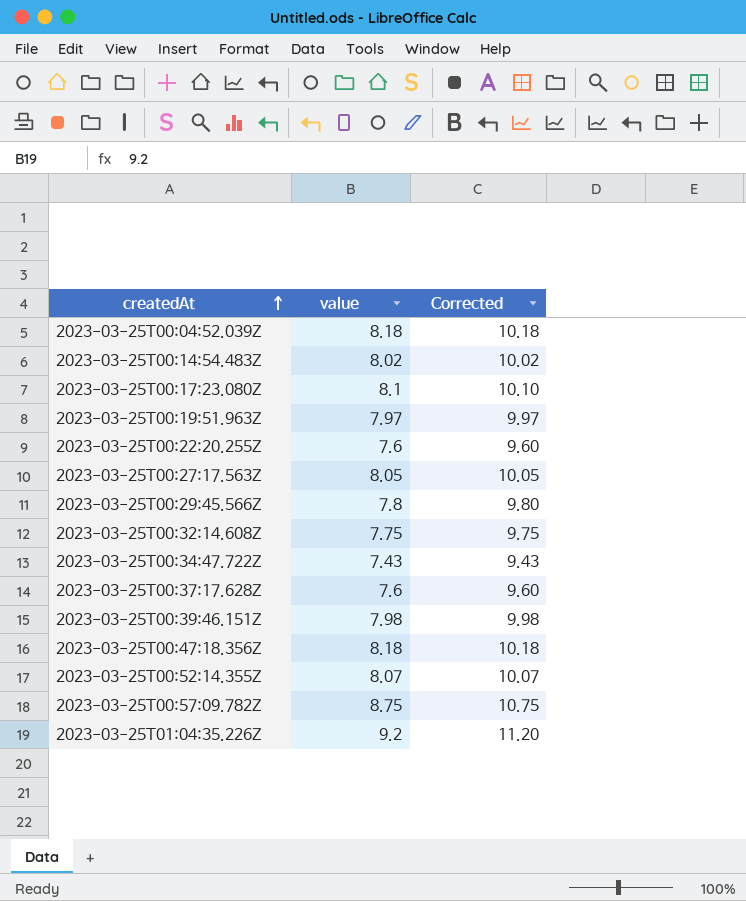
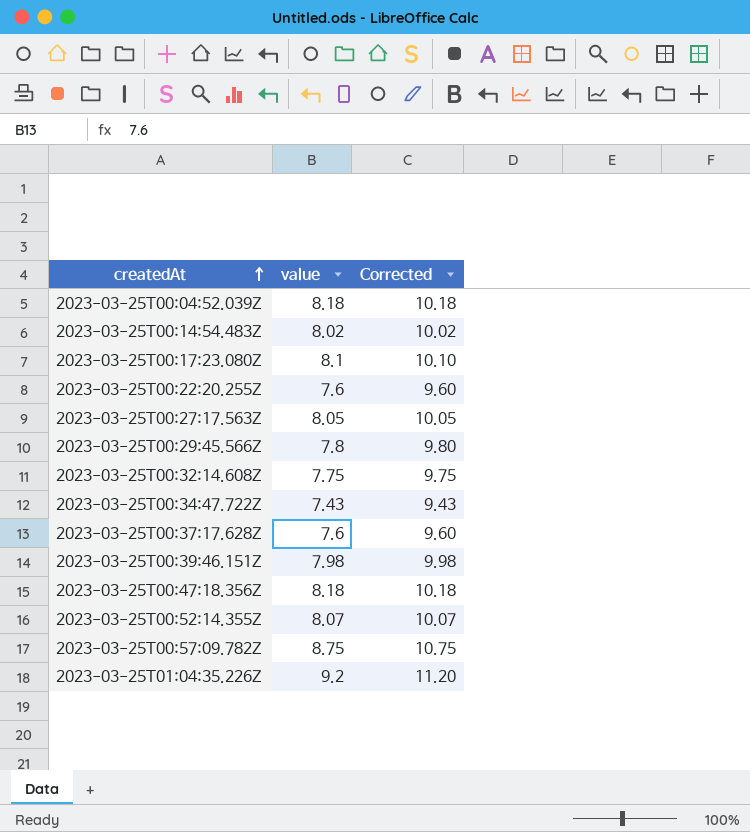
row 2023-03-25T00:19:51.963Z: 7.97 | 9.97 -> none

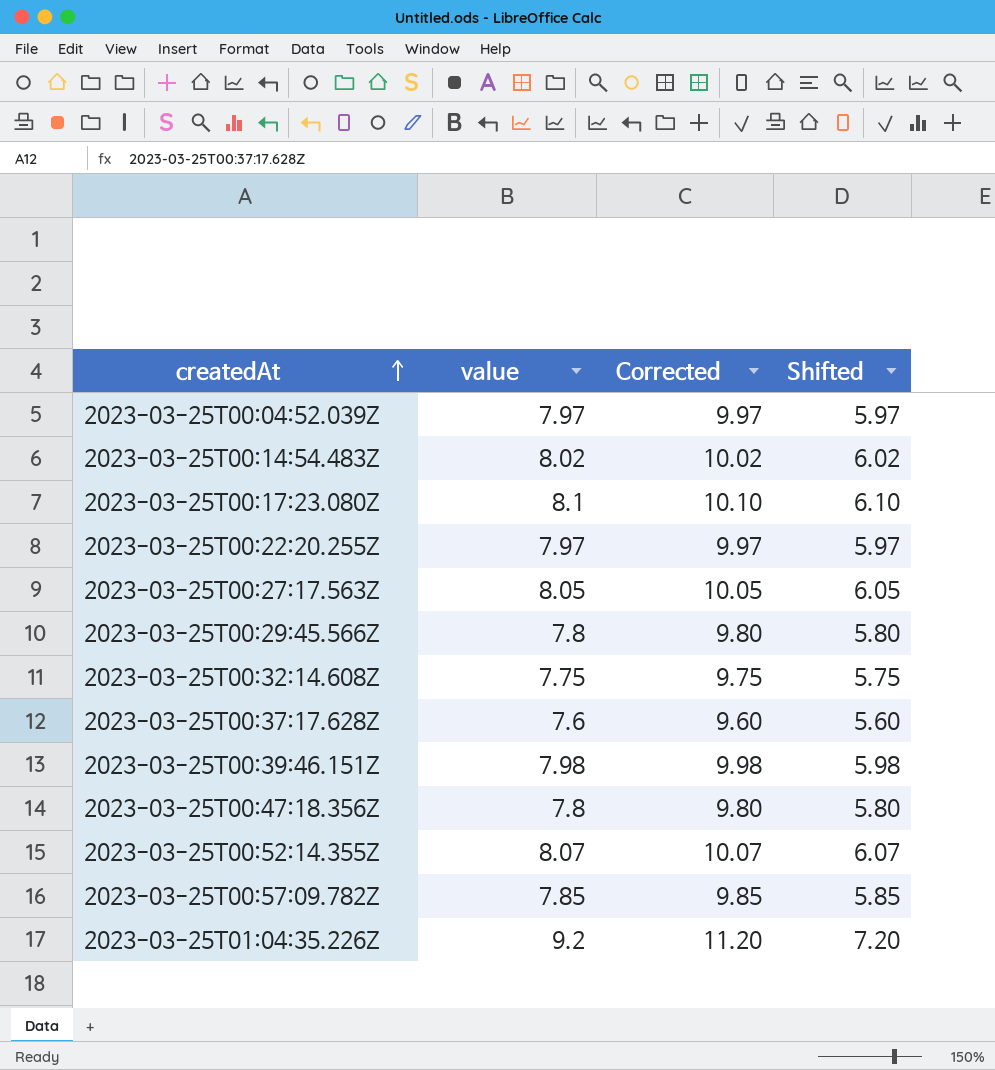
column Shifted | formula: none -> [value] - 2
row 2023-03-25T00:34:47.722Z: 7.43 | 9.43 -> none
2023-03-25T00:04:52.039Z | value: 8.18 -> 7.97
2023-03-25T00:04:52.039Z | Corrected: 10.18 -> 9.97
2023-03-25T00:22:20.255Z | value: 7.6 -> 7.97
2023-03-25T00:22:20.255Z | Corrected: 9.60 -> 9.97
2023-03-25T00:47:18.356Z | value: 8.18 -> 7.8
2023-03-25T00:47:18.356Z | Corrected: 10.18 -> 9.80
2023-03-25T00:57:09.782Z | value: 8.75 -> 7.85
2023-03-25T00:57:09.782Z | Corrected: 10.75 -> 9.85

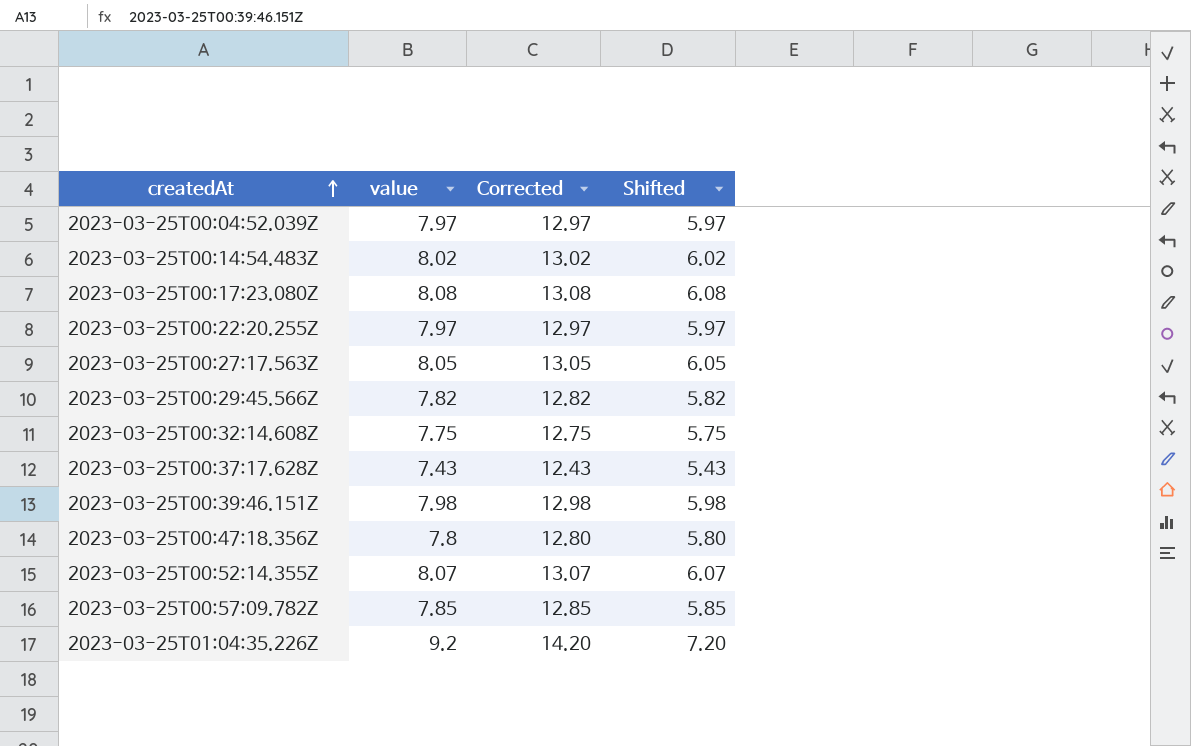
column Corrected | formula: [value] + 2 -> [value] + 5
2023-03-25T00:17:23.080Z | value: 8.1 -> 8.08
2023-03-25T00:17:23.080Z | Shifted: 6.10 -> 6.08
2023-03-25T00:29:45.566Z | value: 7.8 -> 7.82
2023-03-25T00:29:45.566Z | Shifted: 5.80 -> 5.82
2023-03-25T00:37:17.628Z | value: 7.6 -> 7.43
2023-03-25T00:37:17.628Z | Shifted: 5.60 -> 5.43

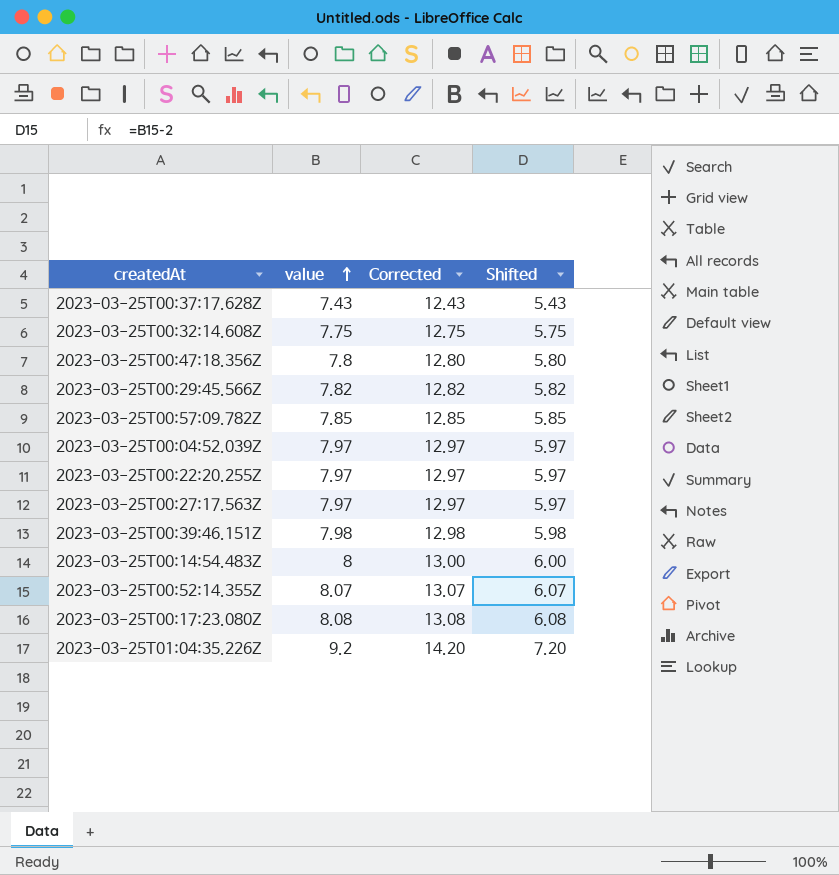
row order: createdAt ascending -> value ascending
2023-03-25T00:27:17.563Z | value: 8.05 -> 7.97
2023-03-25T00:27:17.563Z | Corrected: 13.05 -> 12.97
2023-03-25T00:27:17.563Z | Shifted: 6.05 -> 5.97
2023-03-25T00:14:54.483Z | value: 8.02 -> 8
2023-03-25T00:14:54.483Z | Corrected: 13.02 -> 13.00
2023-03-25T00:14:54.483Z | Shifted: 6.02 -> 6.00

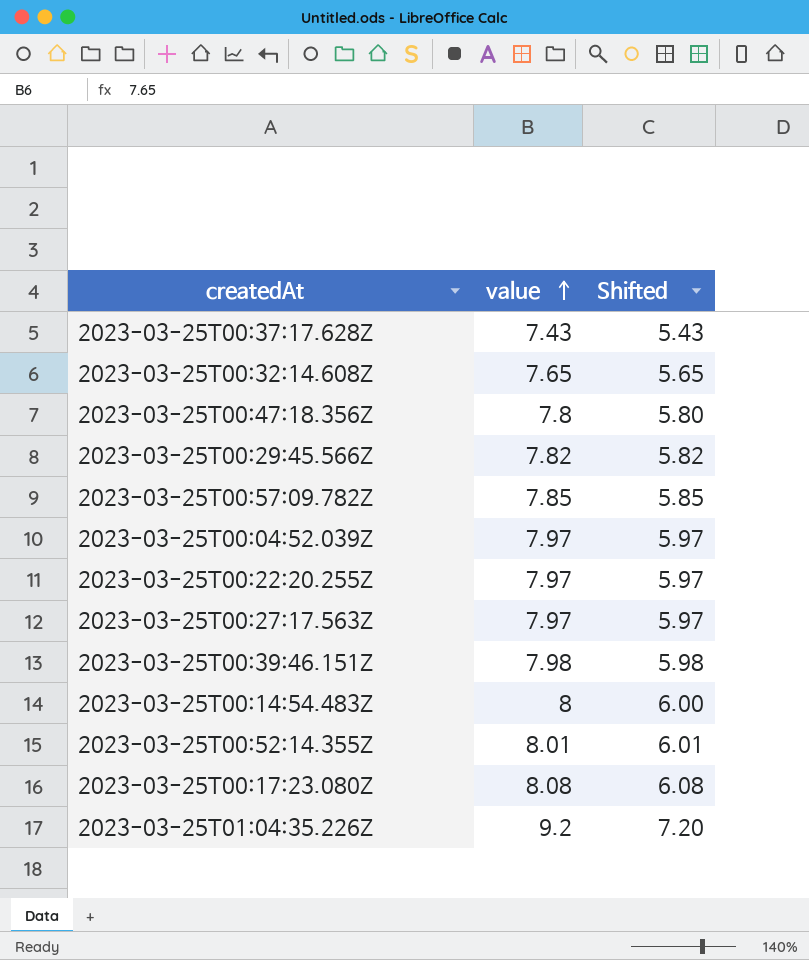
column Corrected | formula: [value] + 5 -> none
2023-03-25T00:32:14.608Z | value: 7.75 -> 7.65
2023-03-25T00:32:14.608Z | Shifted: 5.75 -> 5.65
2023-03-25T00:52:14.355Z | value: 8.07 -> 8.01
2023-03-25T00:52:14.355Z | Shifted: 6.07 -> 6.01

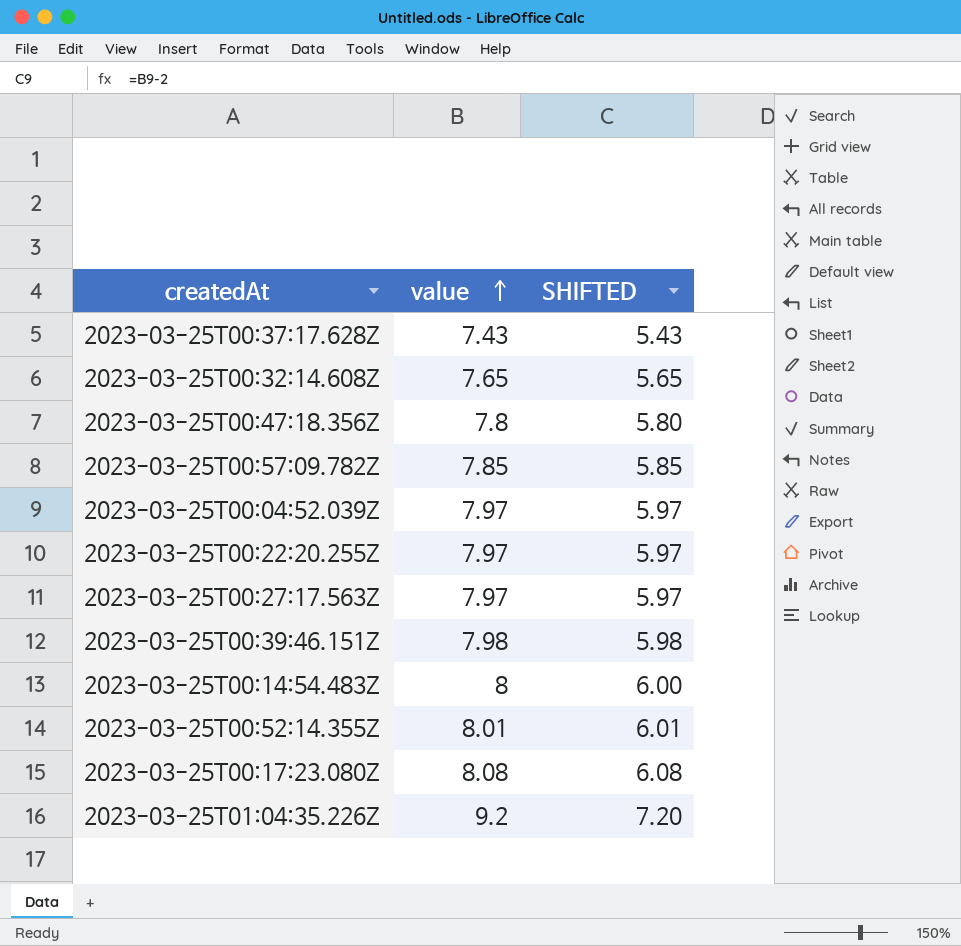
column name: Shifted -> SHIFTED
row 2023-03-25T00:29:45.566Z: 7.82 | 5.82 -> none

